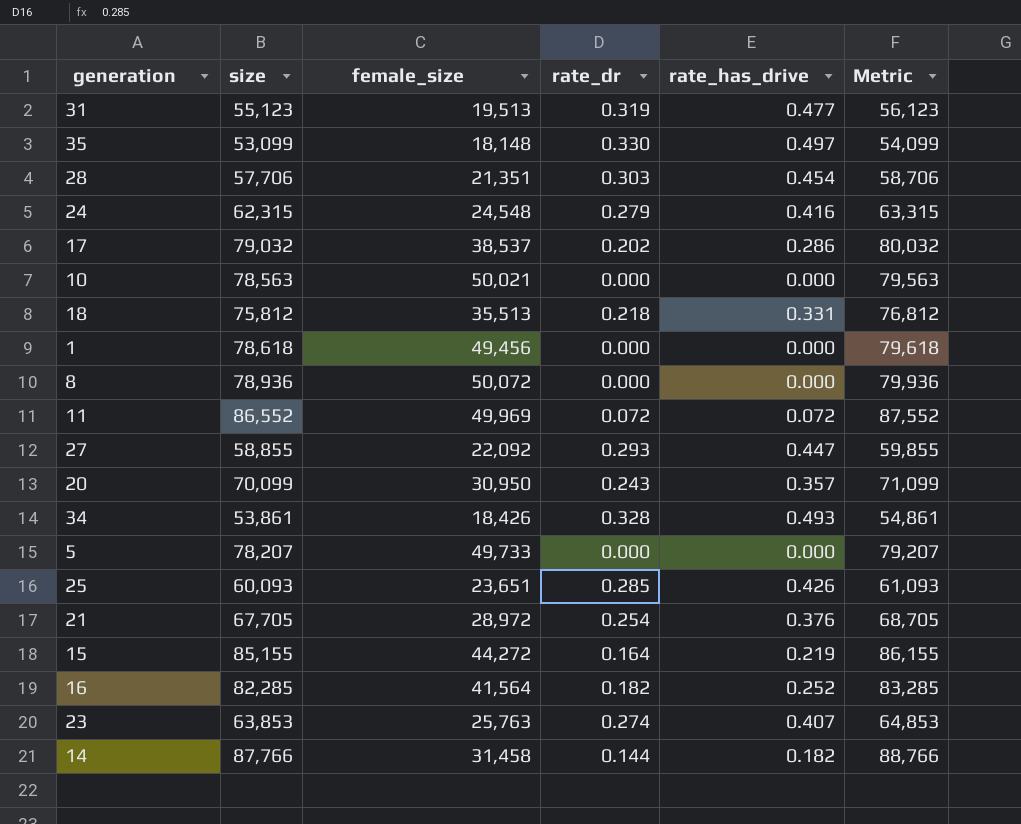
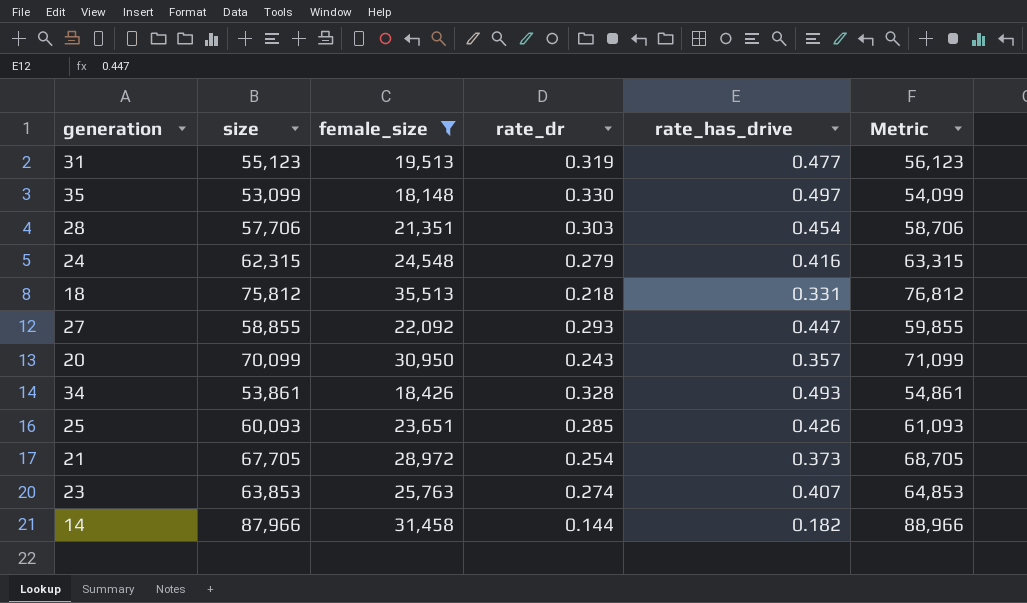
filter: none -> female_size <= 35,513
21 | rate_has_drive: 0.376 -> 0.373
14 | size: 87,766 -> 87,966
14 | Metric: 88,766 -> 88,966

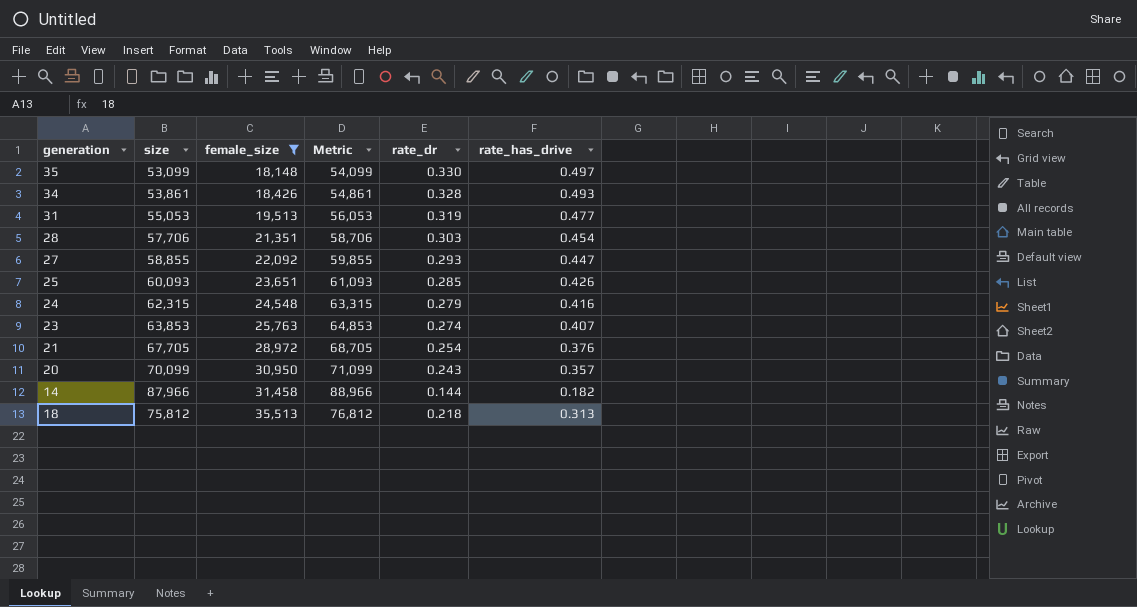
row order: none -> female_size ascending
column Metric | position: 6 -> 4
31 | size: 55,123 -> 55,053
31 | Metric: 56,123 -> 56,053
21 | rate_has_drive: 0.373 -> 0.376
18 | rate_has_drive: 0.331 -> 0.313

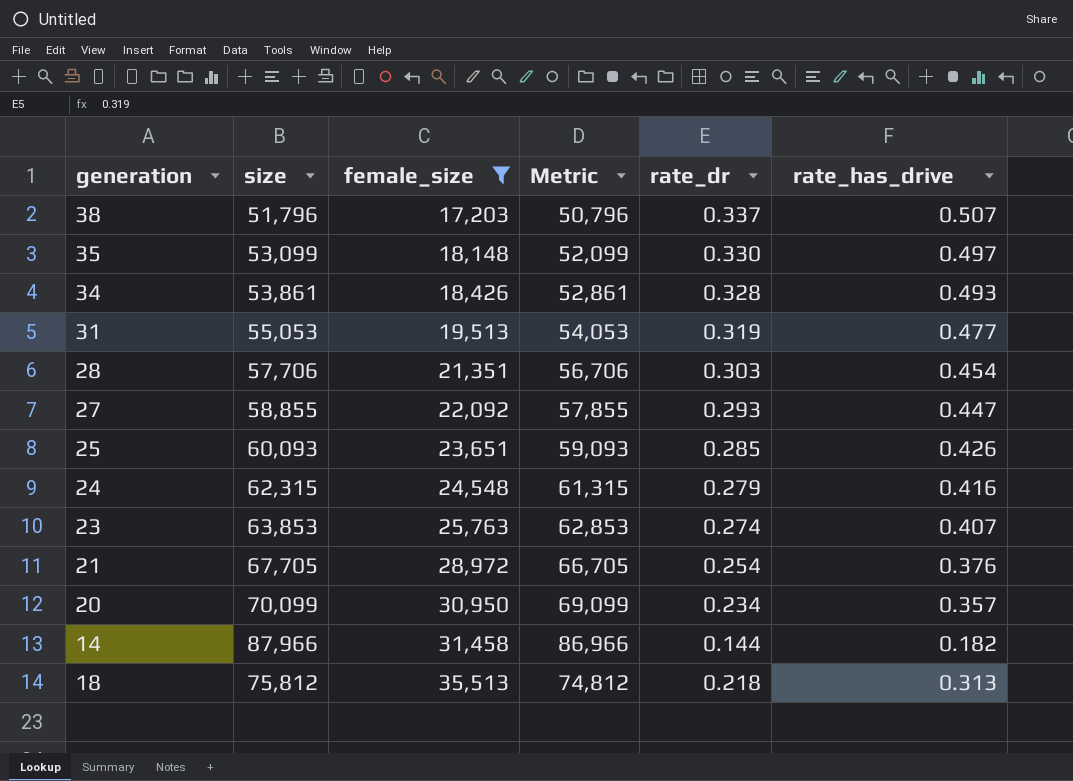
column Metric | formula: [size] + 1000 -> [size] - 1000
row 38: none -> 51,796 | 17,203 | 50,796 | 0.337 | 0.507
20 | rate_dr: 0.243 -> 0.234

